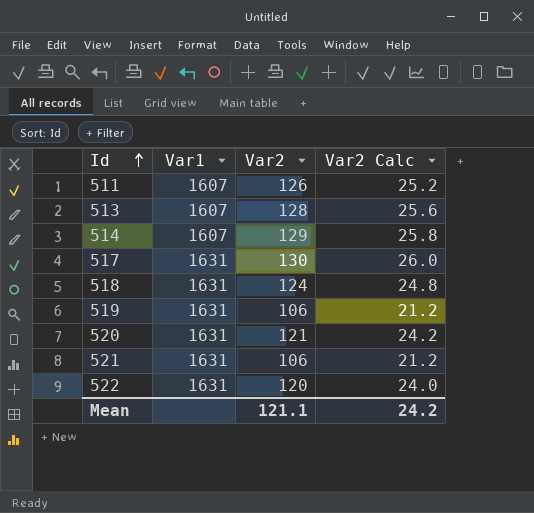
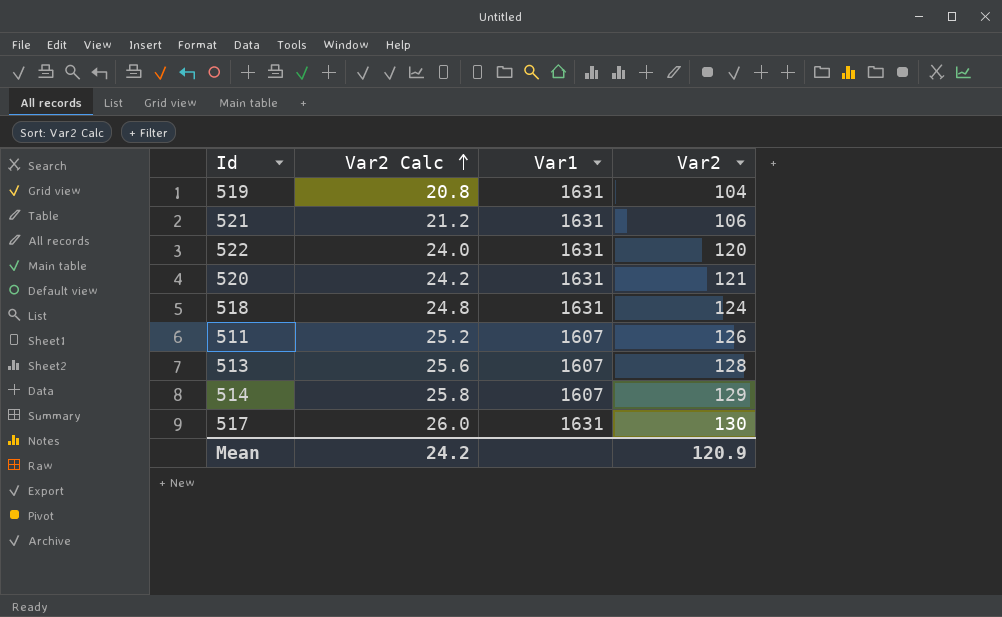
row order: Id ascending -> Var2 Calc ascending
column Var2 Calc | position: 4 -> 2
519 | Var2 Calc: 21.2 -> 20.8
519 | Var2: 106 -> 104
Mean | Var2: 121.1 -> 120.9

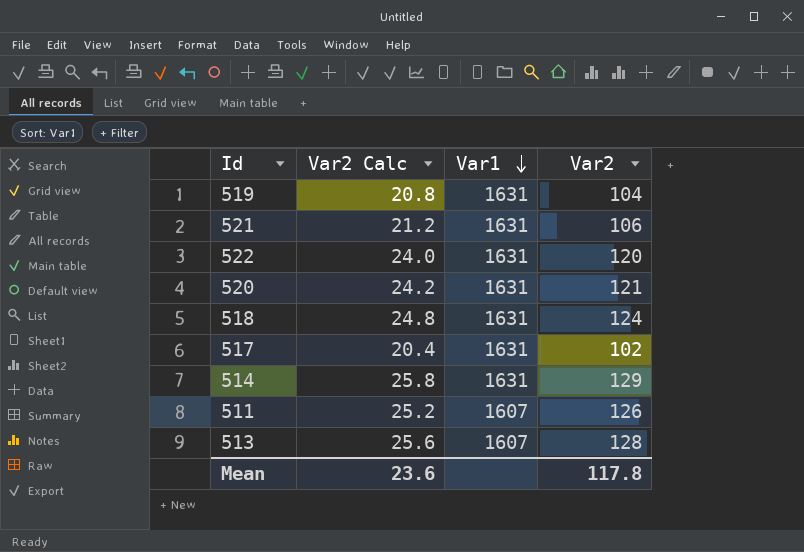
row order: Var2 Calc ascending -> Var1 descending
517 | Var2 Calc: 26.0 -> 20.4
517 | Var2: 130 -> 102
514 | Var1: 1607 -> 1631
Mean | Var2 Calc: 24.2 -> 23.6
Mean | Var2: 120.9 -> 117.8

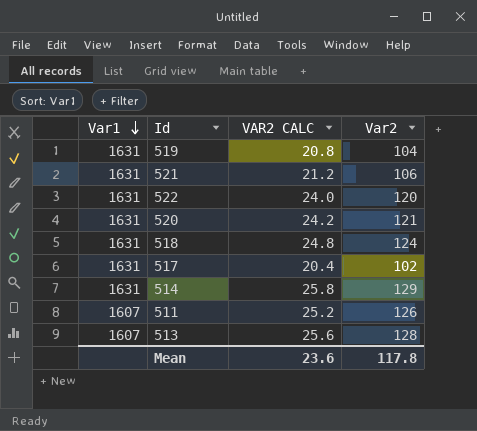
column Var1 | position: 3 -> 1
column name: Var2 Calc -> VAR2 CALC

